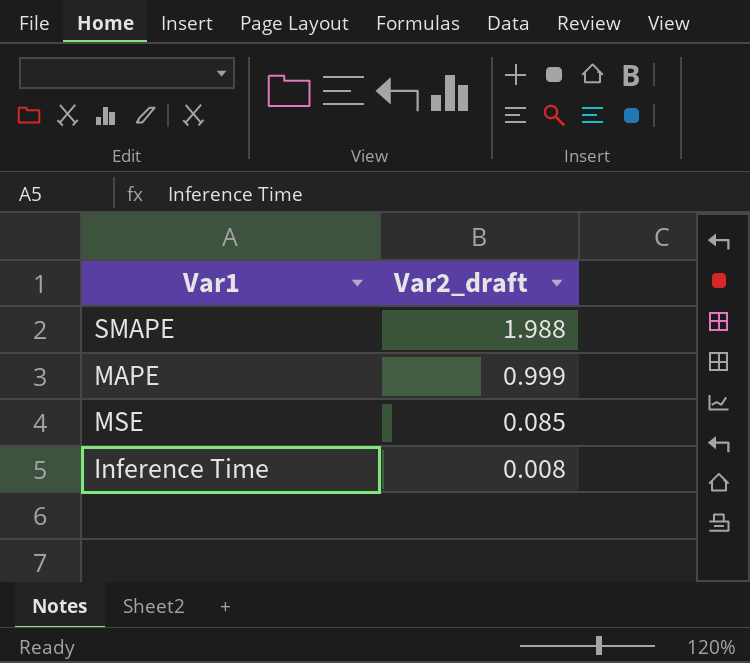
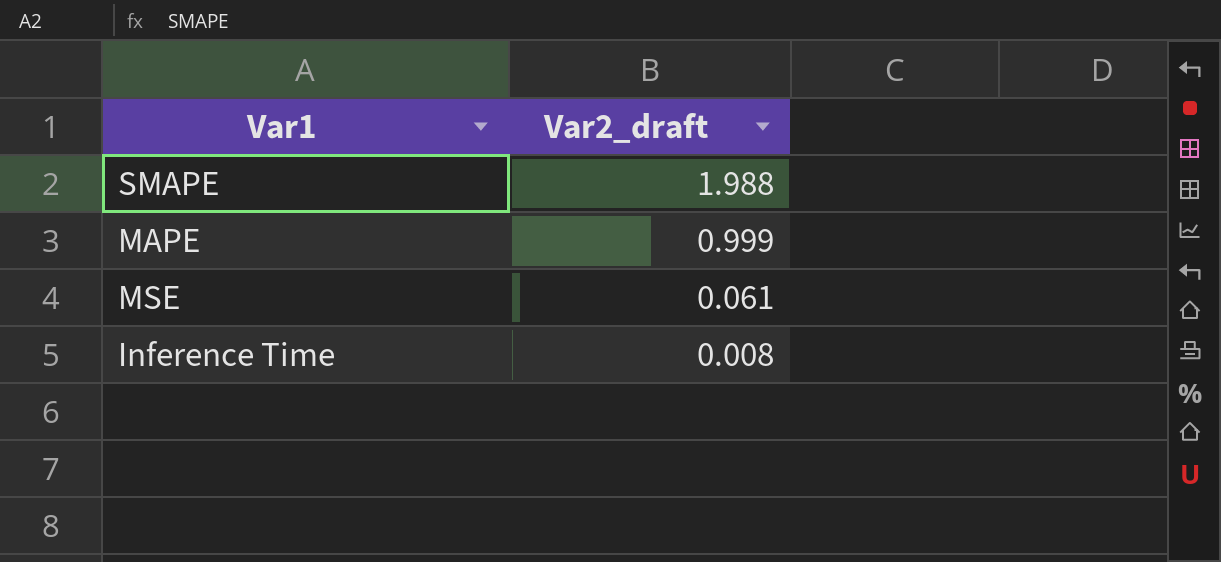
MSE | Var2_draft: 0.085 -> 0.061

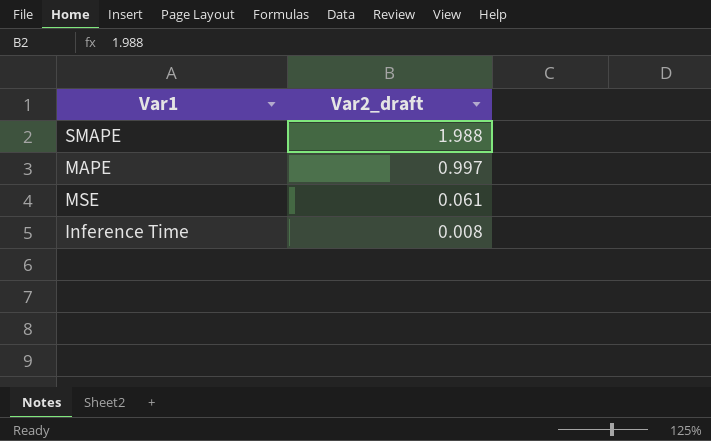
MAPE | Var2_draft: 0.999 -> 0.997

